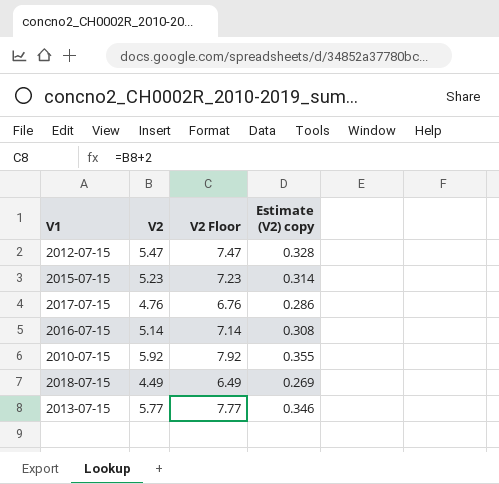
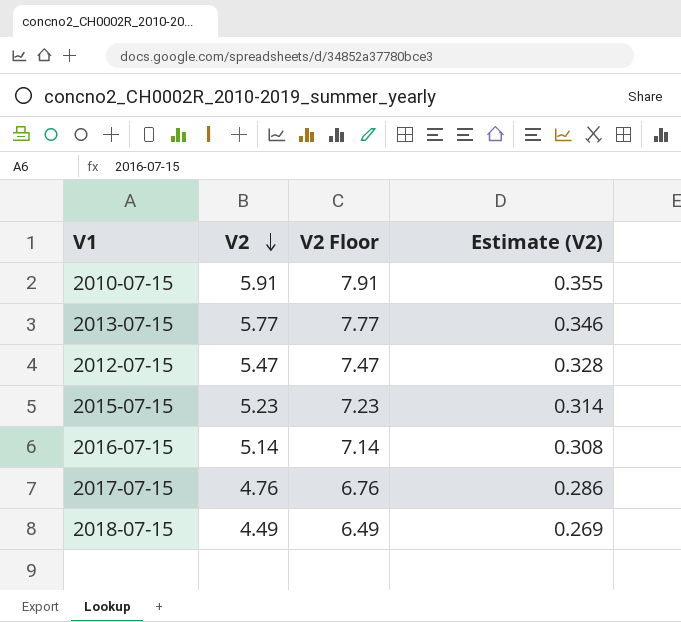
row order: none -> V2 descending
column name: Estimate (V2) copy -> Estimate (V2)
2010-07-15 | V2: 5.92 -> 5.91
2010-07-15 | V2 Floor: 7.92 -> 7.91

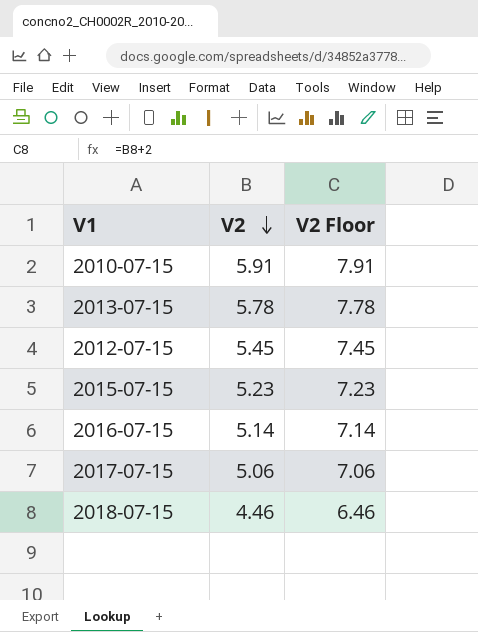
column Estimate (V2) | formula: [V2] * 0.06 -> none
2013-07-15 | V2: 5.77 -> 5.78
2013-07-15 | V2 Floor: 7.77 -> 7.78
2012-07-15 | V2: 5.47 -> 5.45
2012-07-15 | V2 Floor: 7.47 -> 7.45
2017-07-15 | V2: 4.76 -> 5.06
2017-07-15 | V2 Floor: 6.76 -> 7.06
2018-07-15 | V2: 4.49 -> 4.46
2018-07-15 | V2 Floor: 6.49 -> 6.46

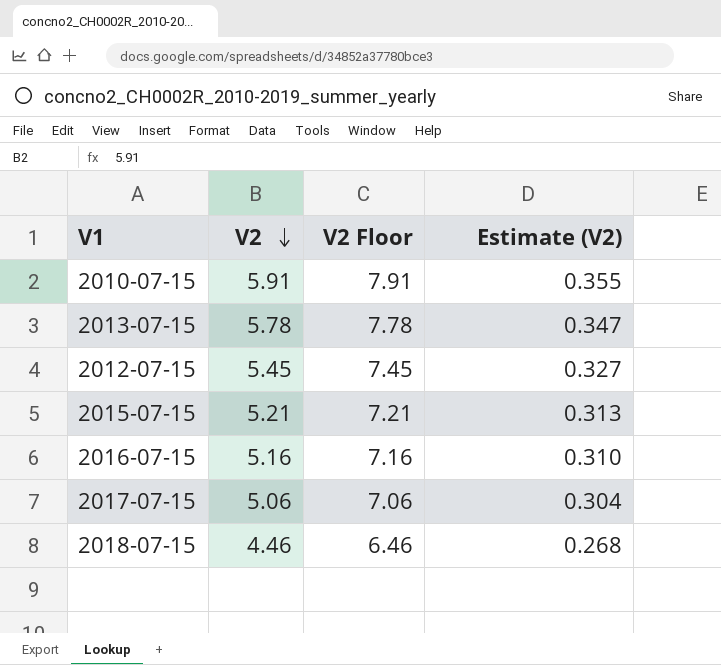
column Estimate (V2) | formula: none -> [V2] * 0.06
2015-07-15 | V2: 5.23 -> 5.21
2015-07-15 | V2 Floor: 7.23 -> 7.21
2016-07-15 | V2: 5.14 -> 5.16
2016-07-15 | V2 Floor: 7.14 -> 7.16

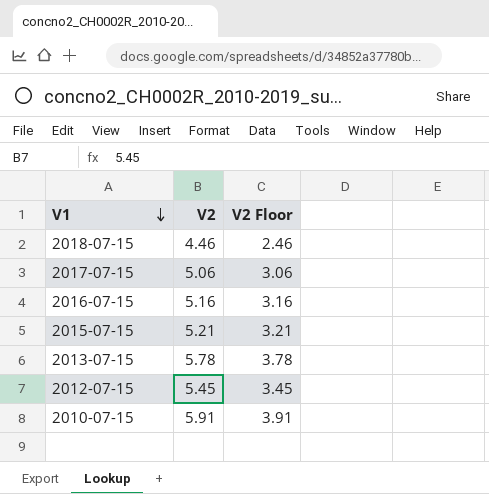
row order: V2 descending -> V1 descending
column Estimate (V2) | formula: [V2] * 0.06 -> none
column V2 Floor | formula: [V2] + 2 -> [V2] - 2

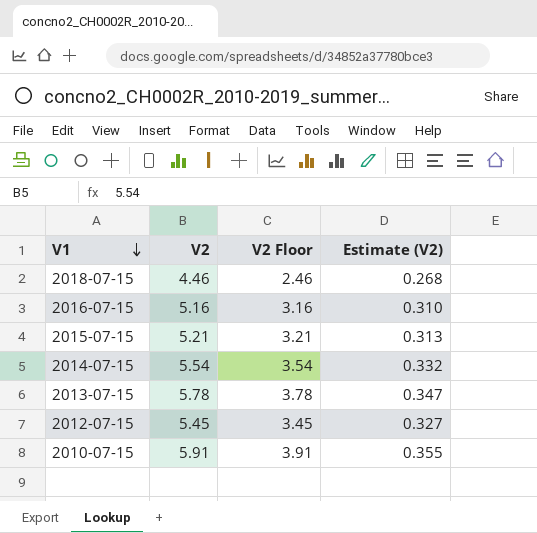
column Estimate (V2) | formula: none -> [V2] * 0.06
row 2017-07-15: 5.06 | 3.06 -> none
row 2014-07-15: none -> 5.54 | 3.54 | 0.332

